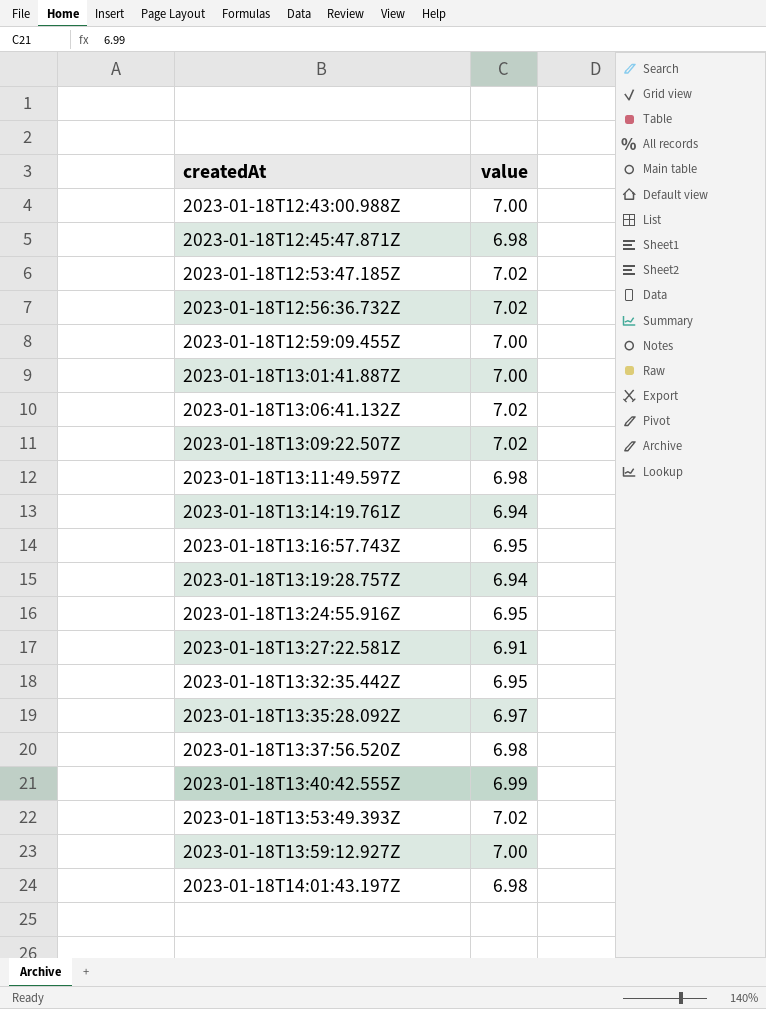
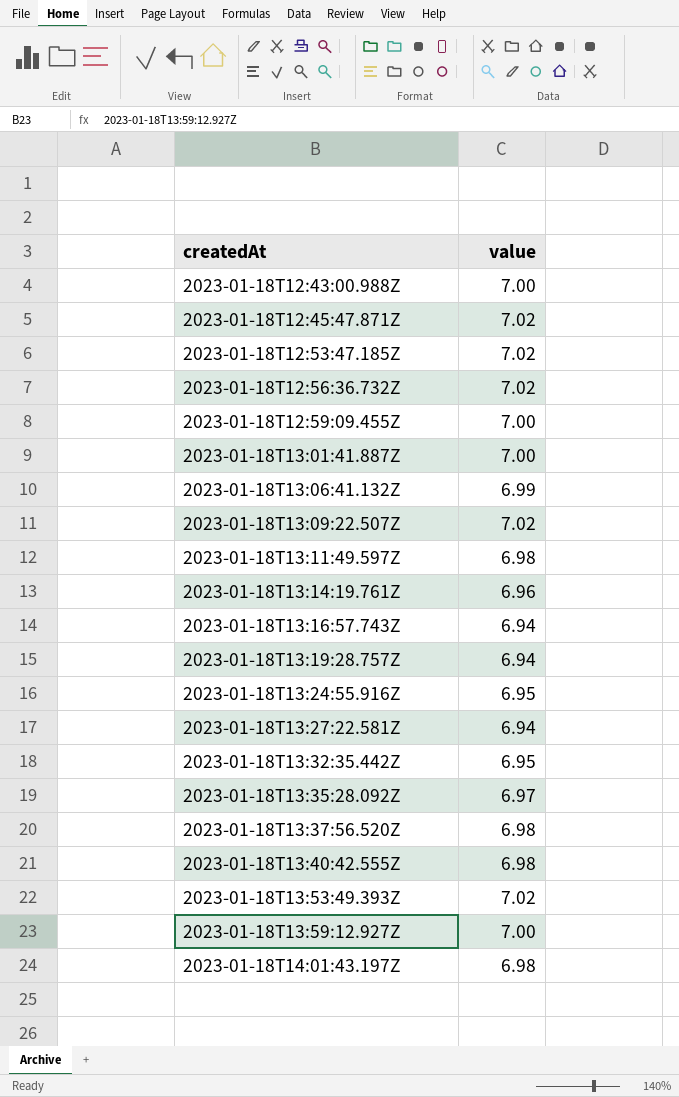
2023-01-18T12:45:47.871Z | value: 6.98 -> 7.02
2023-01-18T13:06:41.132Z | value: 7.02 -> 6.99
2023-01-18T13:14:19.761Z | value: 6.94 -> 6.96
2023-01-18T13:16:57.743Z | value: 6.95 -> 6.94
2023-01-18T13:27:22.581Z | value: 6.91 -> 6.94
2023-01-18T13:40:42.555Z | value: 6.99 -> 6.98

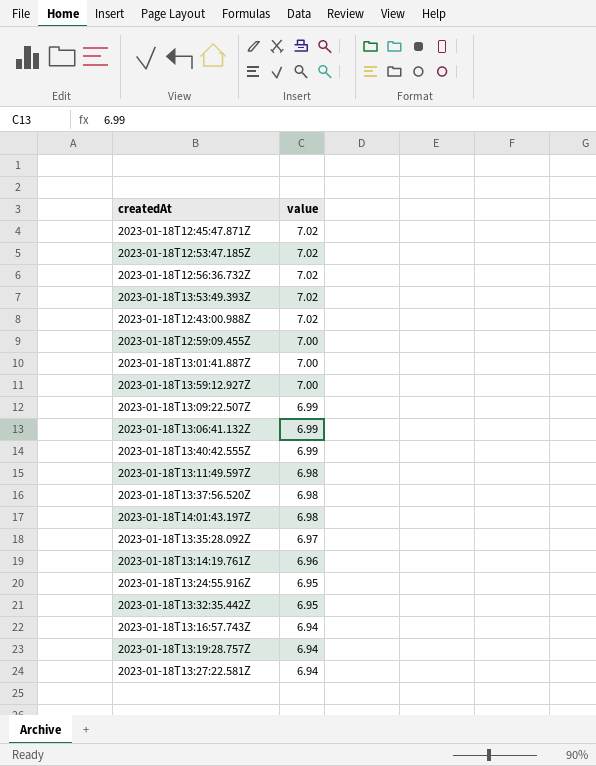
row order: createdAt ascending -> value descending
2023-01-18T12:43:00.988Z | value: 7.00 -> 7.02
2023-01-18T13:09:22.507Z | value: 7.02 -> 6.99
2023-01-18T13:40:42.555Z | value: 6.98 -> 6.99

